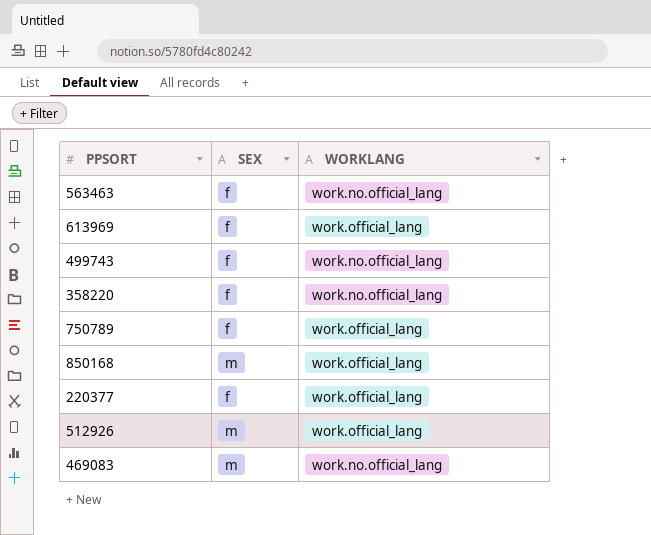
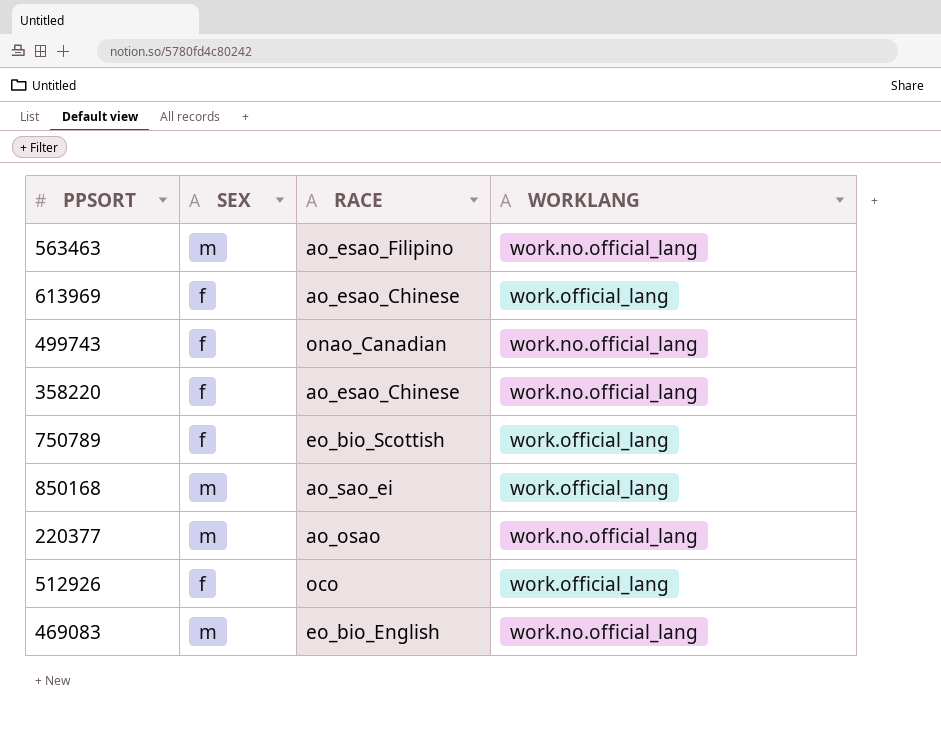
column RACE | position: none -> 3
563463 | SEX: f -> m
220377 | SEX: f -> m
220377 | WORKLANG: work.official_lang -> work.no.official_lang
512926 | SEX: m -> f

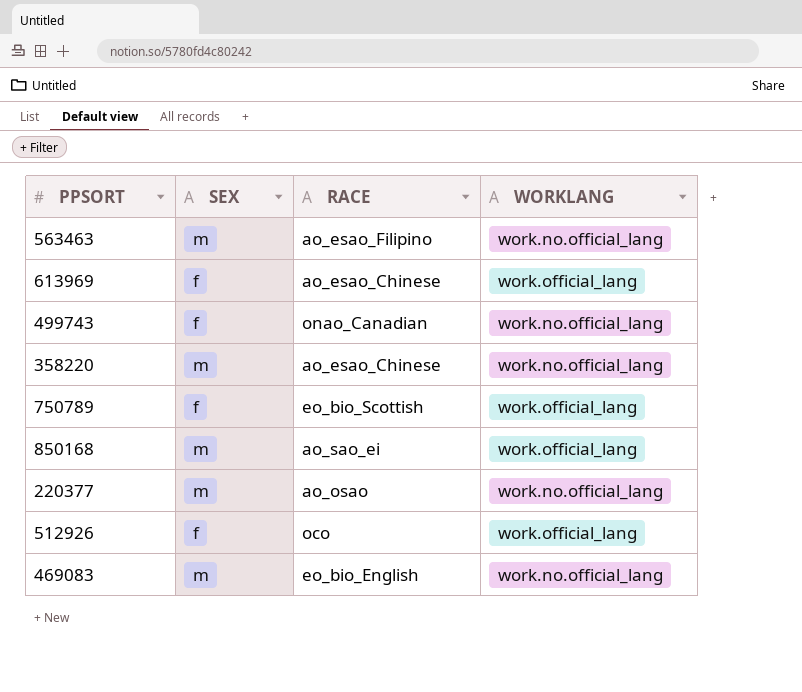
358220 | SEX: f -> m

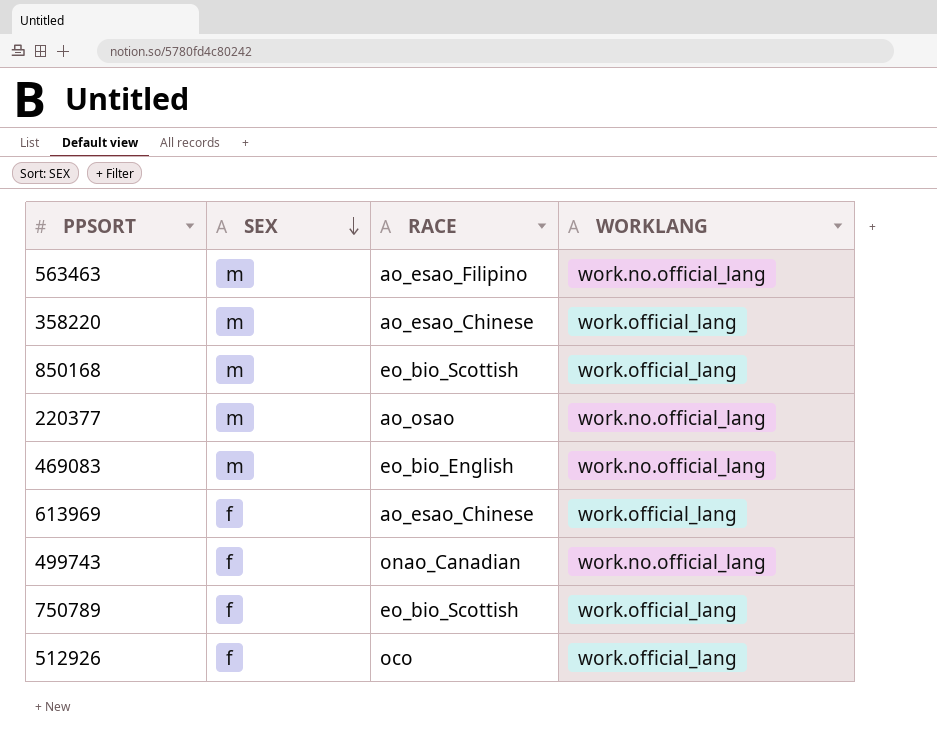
row order: none -> SEX descending
358220 | WORKLANG: work.no.official_lang -> work.official_lang
850168 | RACE: ao_sao_ei -> eo_bio_Scottish

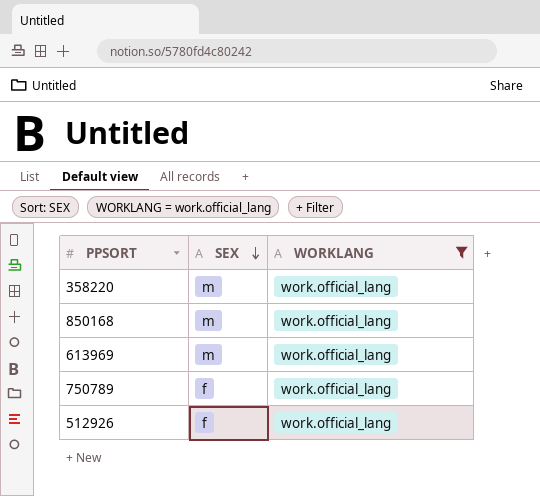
filter: none -> WORKLANG = work.official_lang
column RACE | position: 3 -> none
613969 | SEX: f -> m

